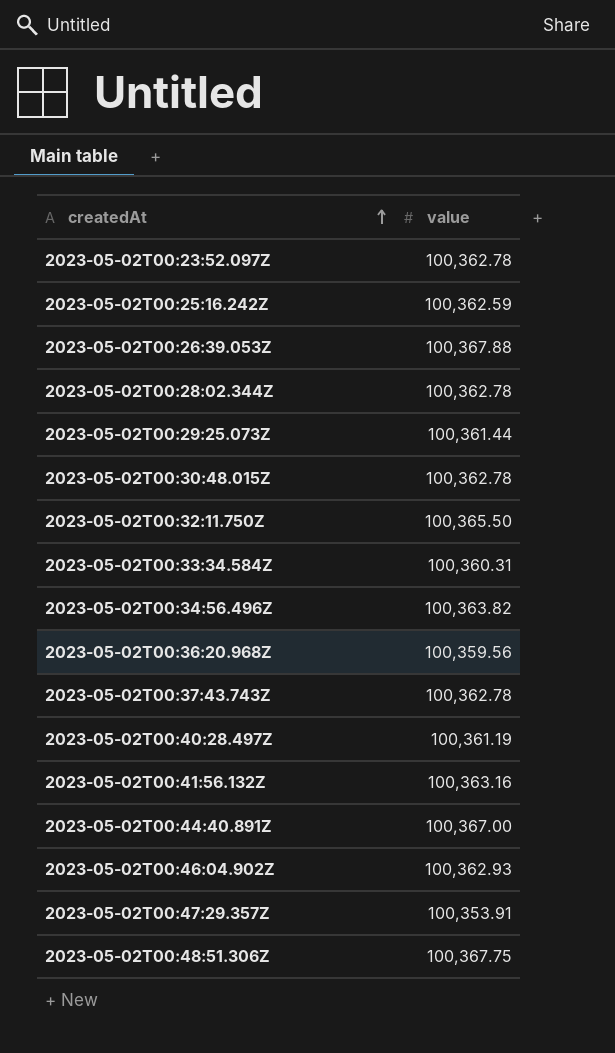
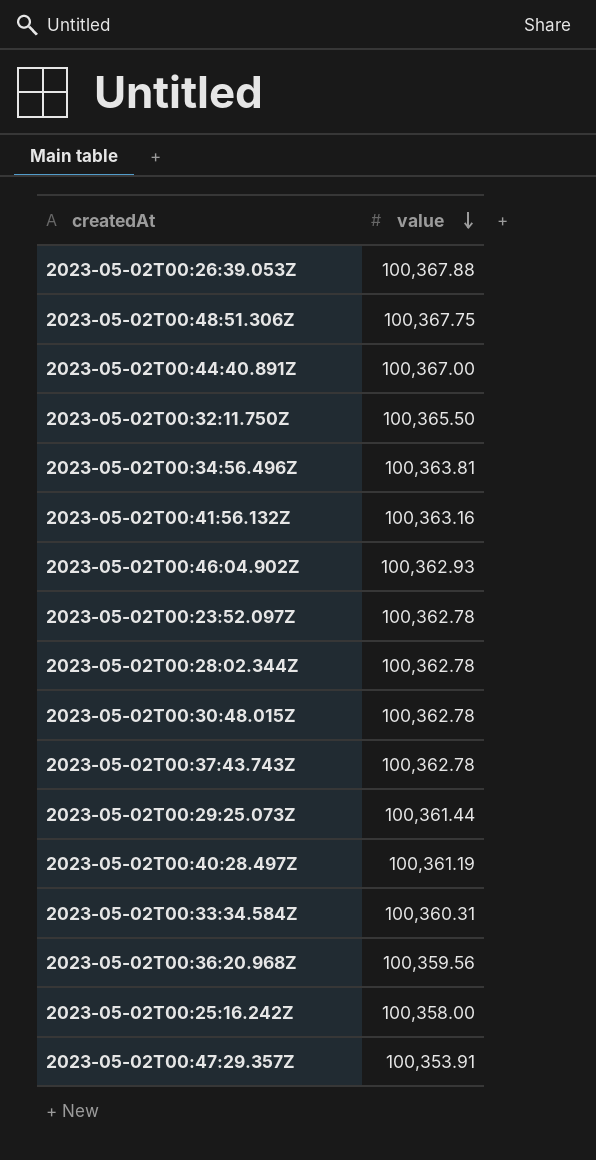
row order: createdAt ascending -> value descending
2023-05-02T00:34:56.496Z | value: 100,363.82 -> 100,363.81
2023-05-02T00:25:16.242Z | value: 100,362.59 -> 100,358.00

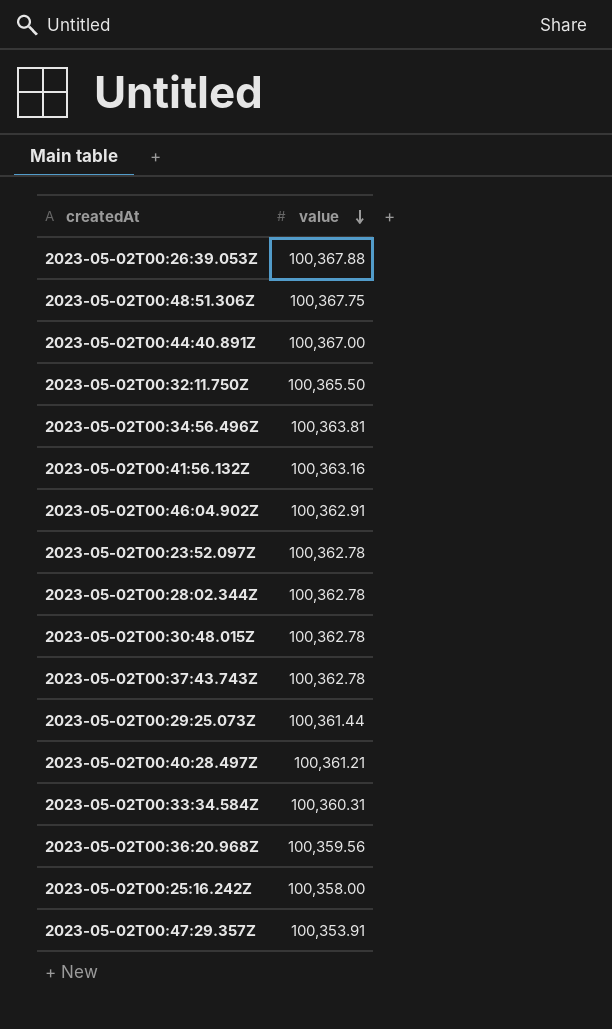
2023-05-02T00:46:04.902Z | value: 100,362.93 -> 100,362.91
2023-05-02T00:40:28.497Z | value: 100,361.19 -> 100,361.21

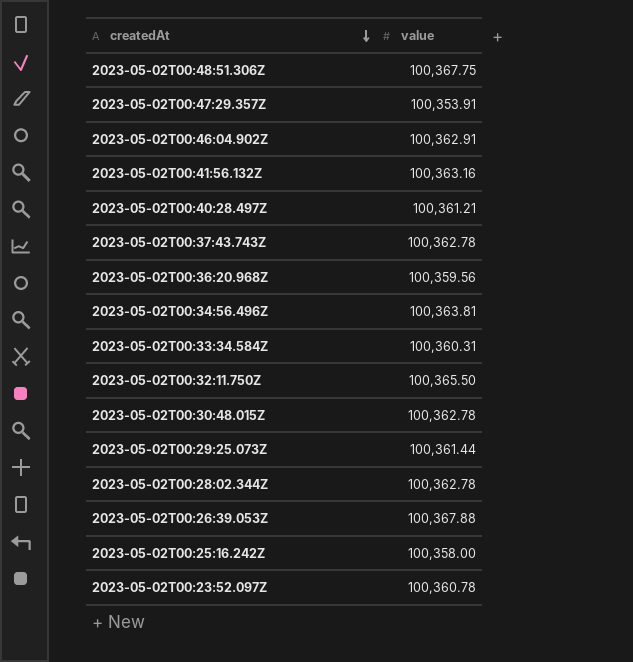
row order: value descending -> createdAt descending
row 2023-05-02T00:44:40.891Z: 100,367.00 -> none
2023-05-02T00:23:52.097Z | value: 100,362.78 -> 100,360.78

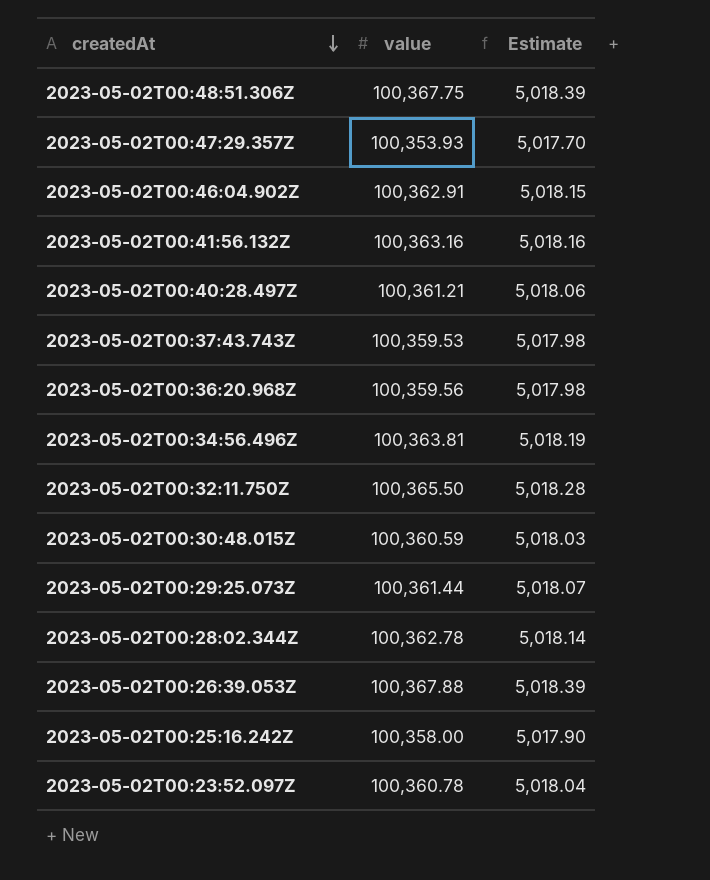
column Estimate | formula: none -> [value] * 0.05
row 2023-05-02T00:33:34.584Z: 100,360.31 -> none
2023-05-02T00:47:29.357Z | value: 100,353.91 -> 100,353.93
2023-05-02T00:37:43.743Z | value: 100,362.78 -> 100,359.53
2023-05-02T00:30:48.015Z | value: 100,362.78 -> 100,360.59

